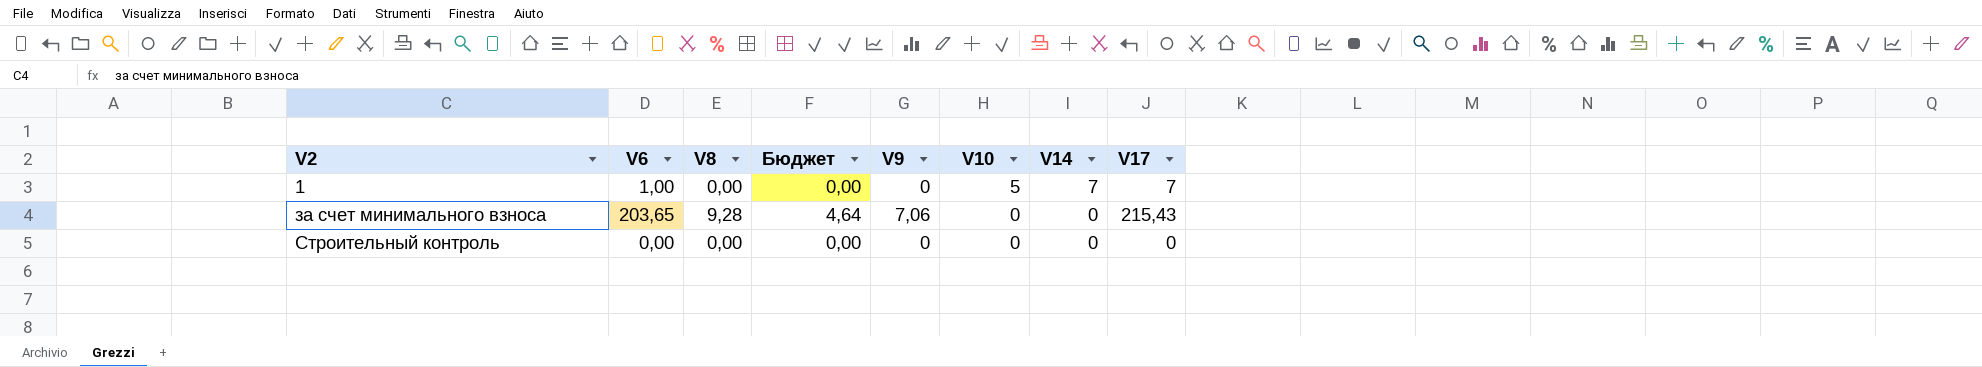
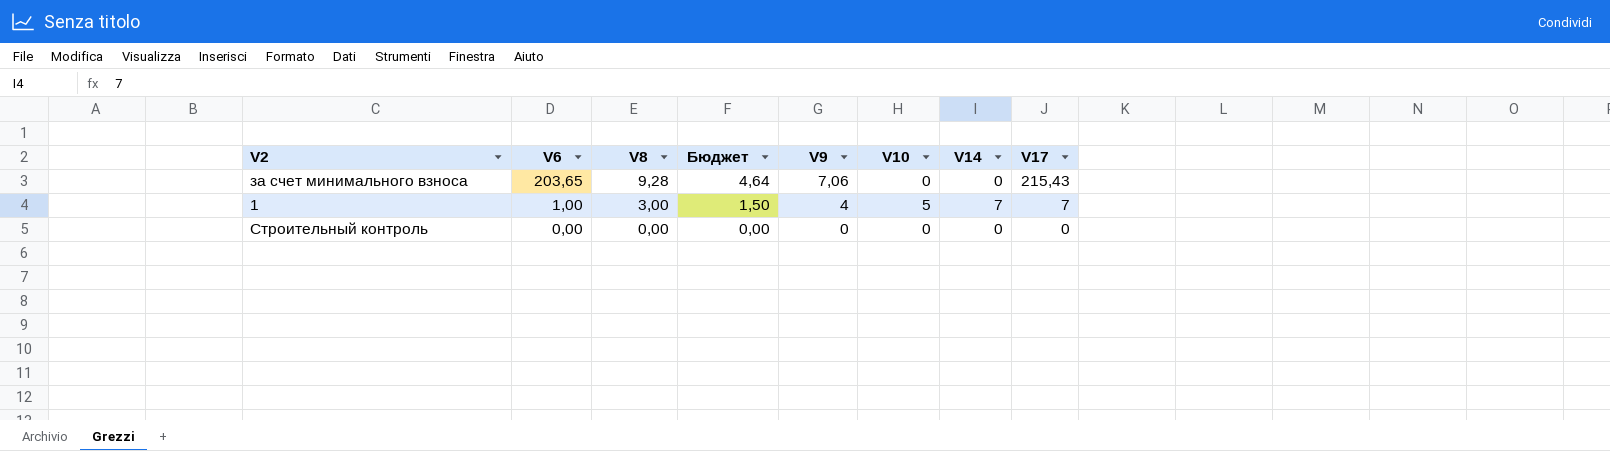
row order: V2 ascending -> V6 descending
1 | V8: 0,00 -> 3,00
1 | Бюджет: 0,00 -> 1,50
1 | V9: 0 -> 4

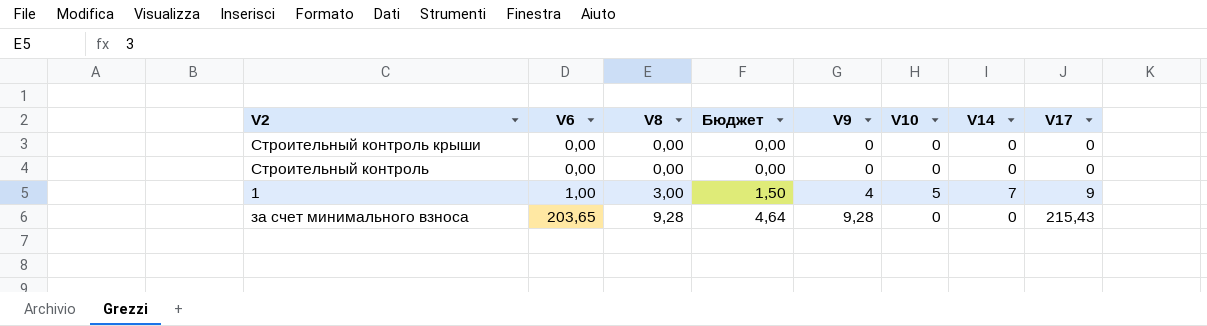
row order: V6 descending -> V6 ascending
row Строительный контроль крыши: none -> 0,00 | 0,00 | 0,00 | 0 | 0 | 0 | 0
1 | V17: 7 -> 9
за счет минимального взноса | V9: 7,06 -> 9,28

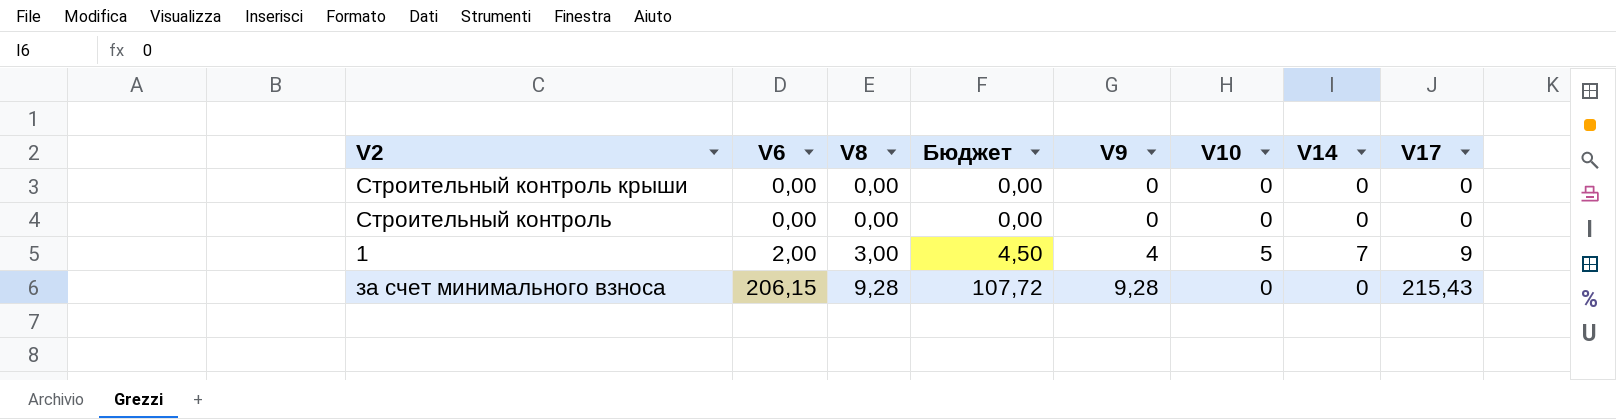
column Бюджет | formula: [V8] * 0,5 -> [V17] * 0,5
1 | V6: 1,00 -> 2,00
за счет минимального взноса | V6: 203,65 -> 206,15

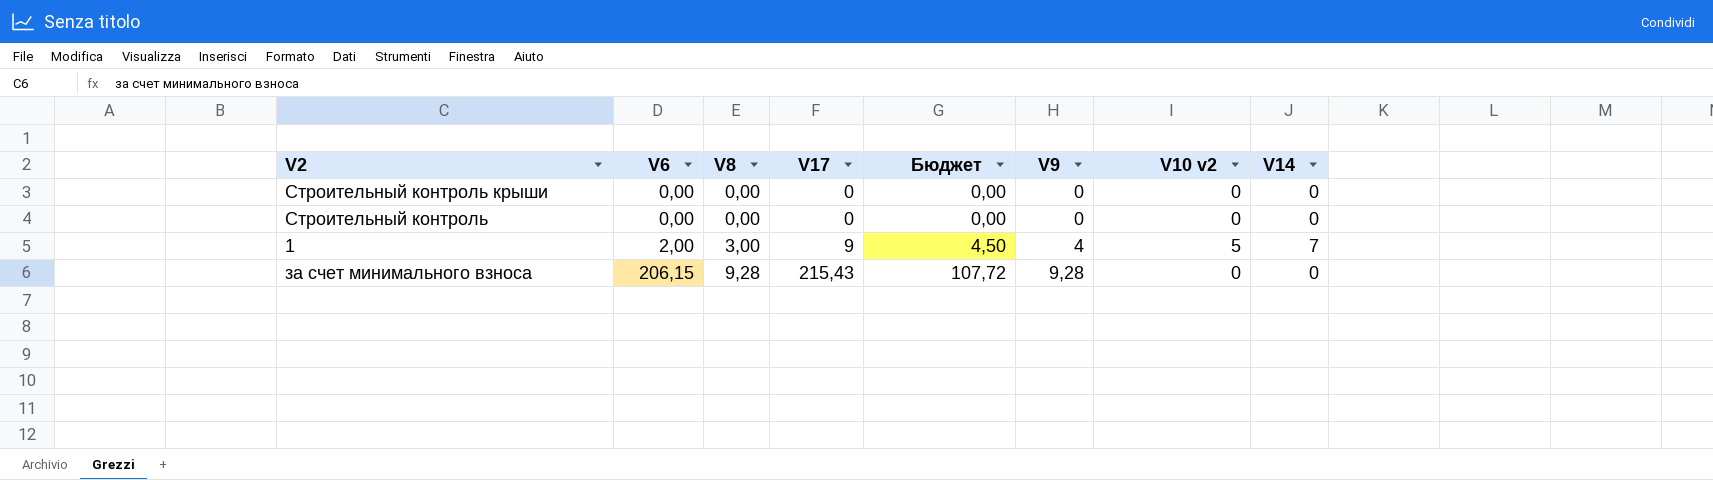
column V17 | position: 8 -> 4
column name: V10 -> V10 v2

